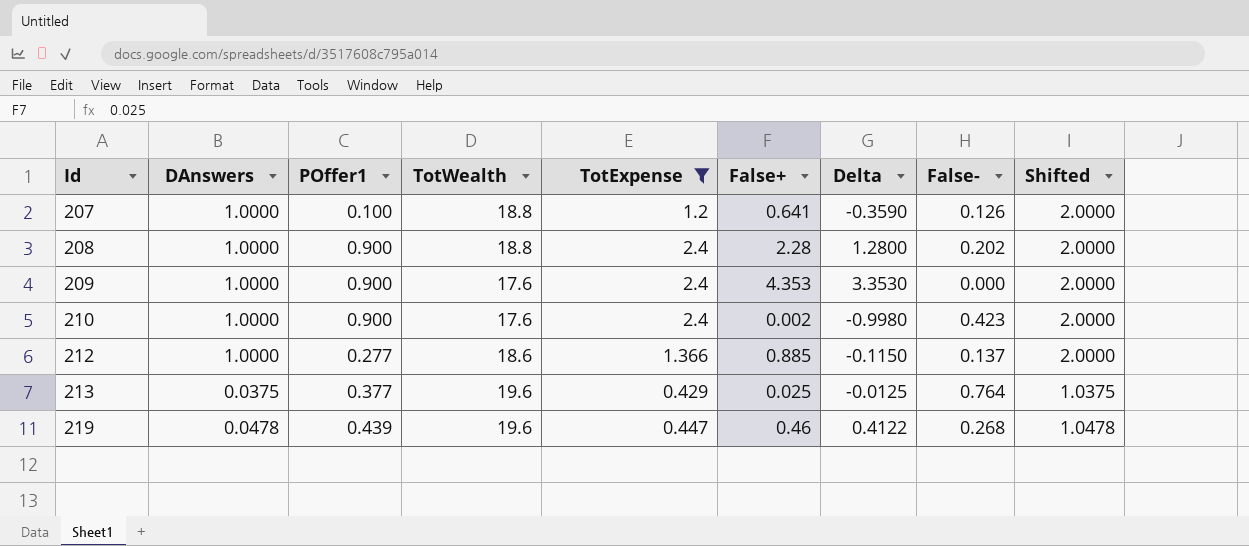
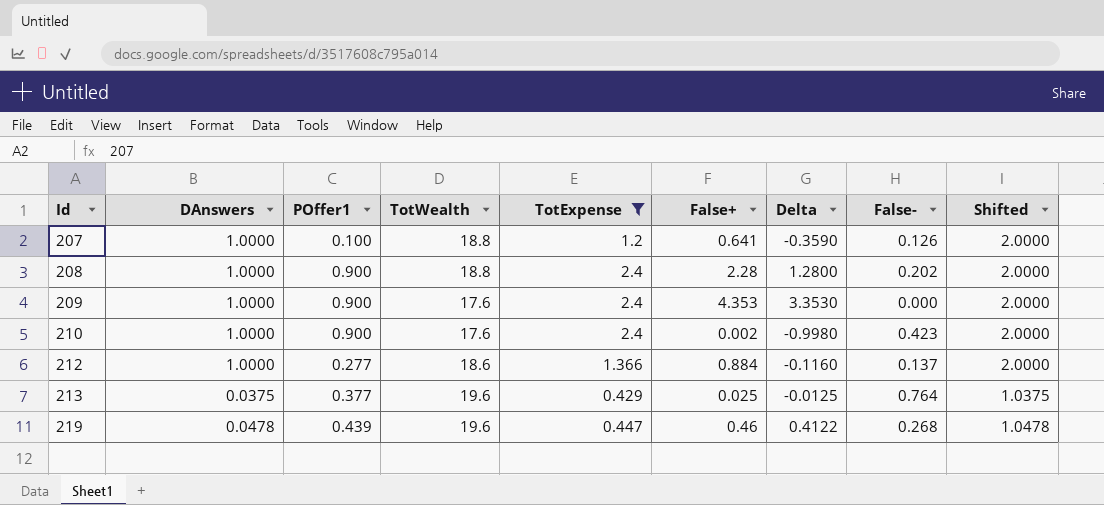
212 | False+: 0.885 -> 0.884
212 | Delta: -0.1150 -> -0.1160

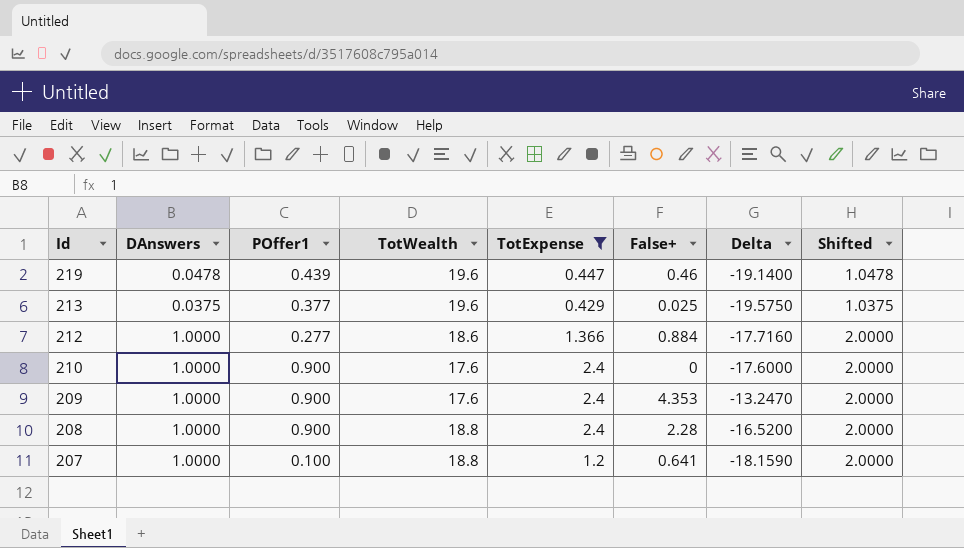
row order: Id ascending -> Id descending
column False- | position: 8 -> none
column Delta | formula: [False+] - [DAnswers] -> [False+] - [TotWealth]
210 | False+: 0.002 -> 0

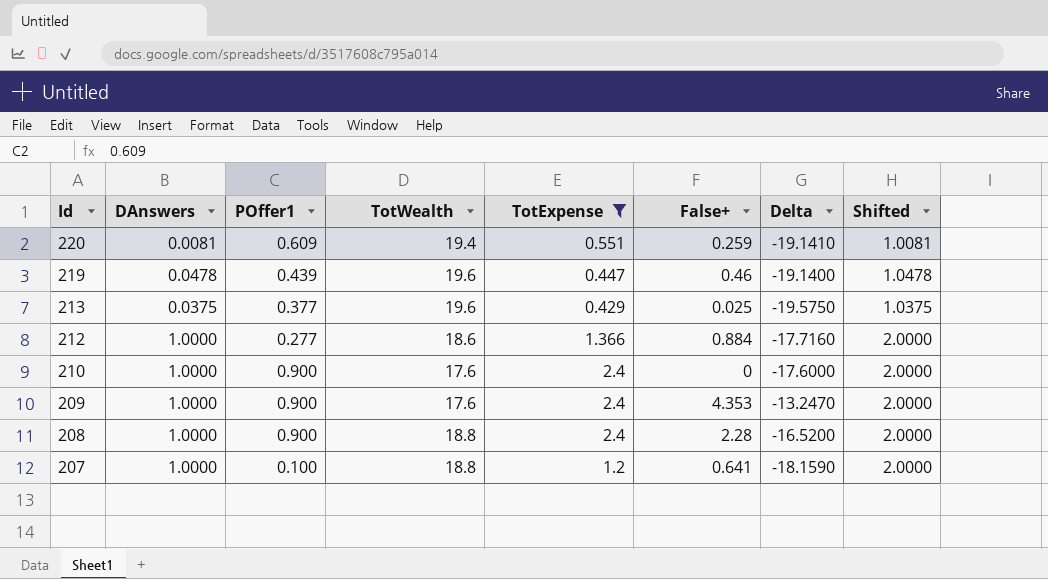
row 220: none -> 0.0081 | 0.609 | 19.4 | 0.551 | 0.259 | -19.1410 | 1.0081

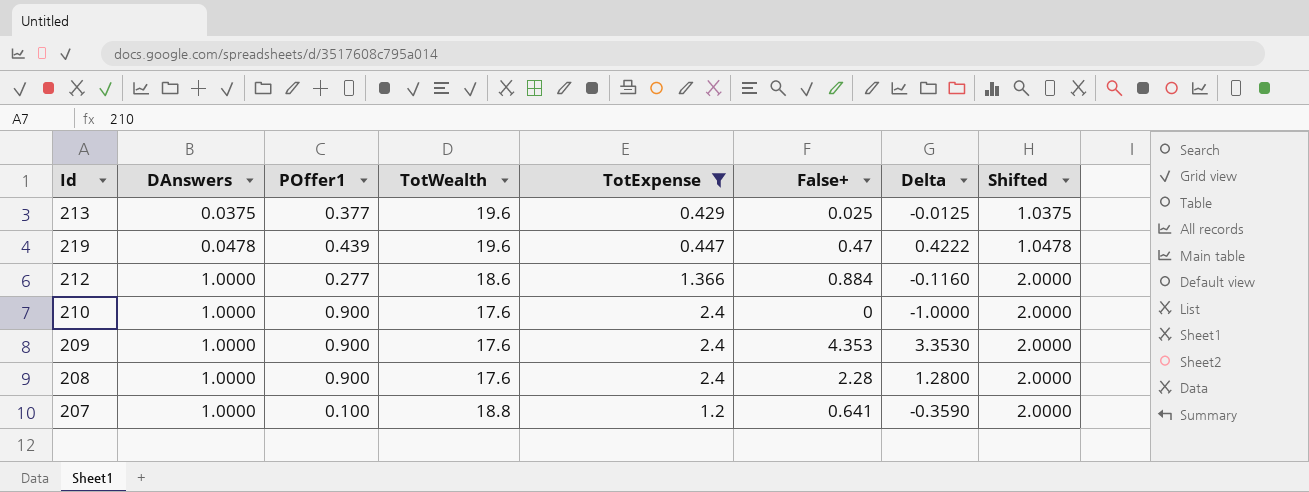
row order: Id descending -> DAnswers ascending
column Delta | formula: [False+] - [TotWealth] -> [False+] - [DAnswers]
row 220: 0.0081 | 0.609 | 19.4 | 0.551 | 0.259 | -19.1410 | 1.0081 -> none
219 | False+: 0.46 -> 0.47
208 | TotWealth: 18.8 -> 17.6

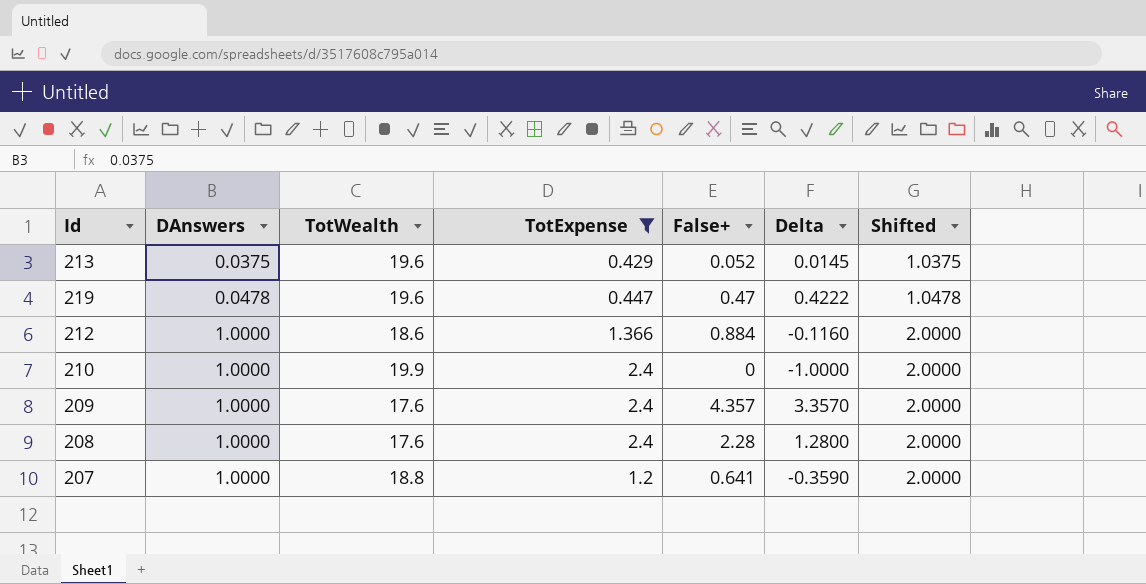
column POffer1 | position: 3 -> none
213 | False+: 0.025 -> 0.052
213 | Delta: -0.0125 -> 0.0145
210 | TotWealth: 17.6 -> 19.9
209 | False+: 4.353 -> 4.357
209 | Delta: 3.3530 -> 3.3570

